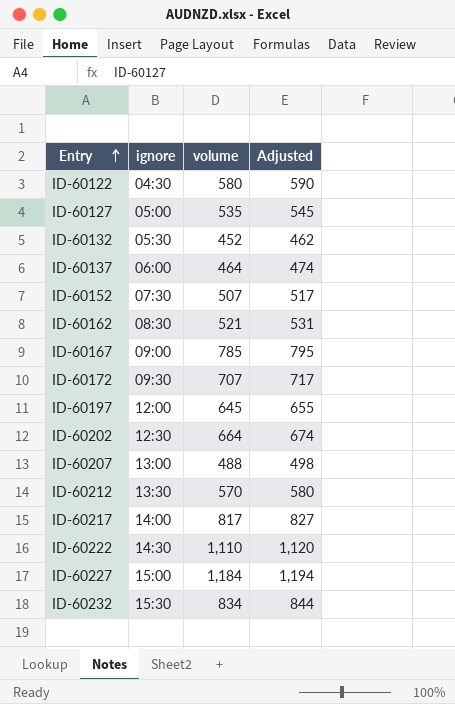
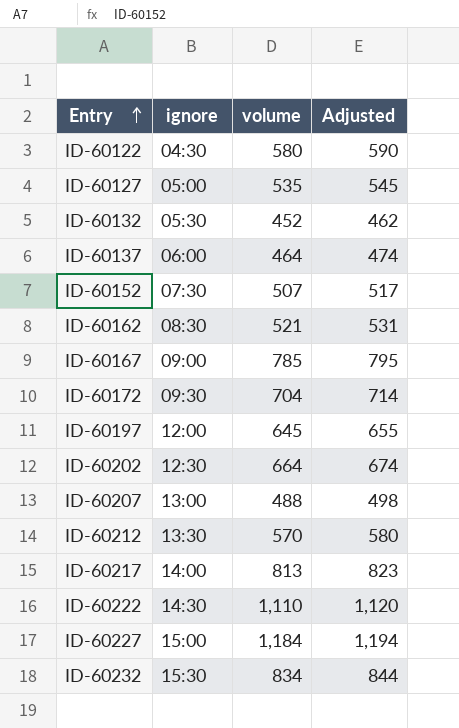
ID-60172 | volume: 707 -> 704
ID-60172 | Adjusted: 717 -> 714
ID-60217 | volume: 817 -> 813
ID-60217 | Adjusted: 827 -> 823

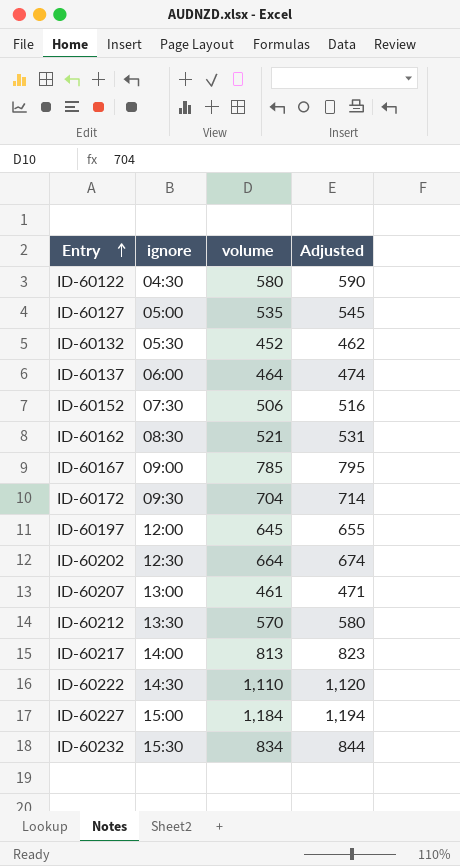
ID-60152 | volume: 507 -> 506
ID-60152 | Adjusted: 517 -> 516
ID-60207 | volume: 488 -> 461
ID-60207 | Adjusted: 498 -> 471

